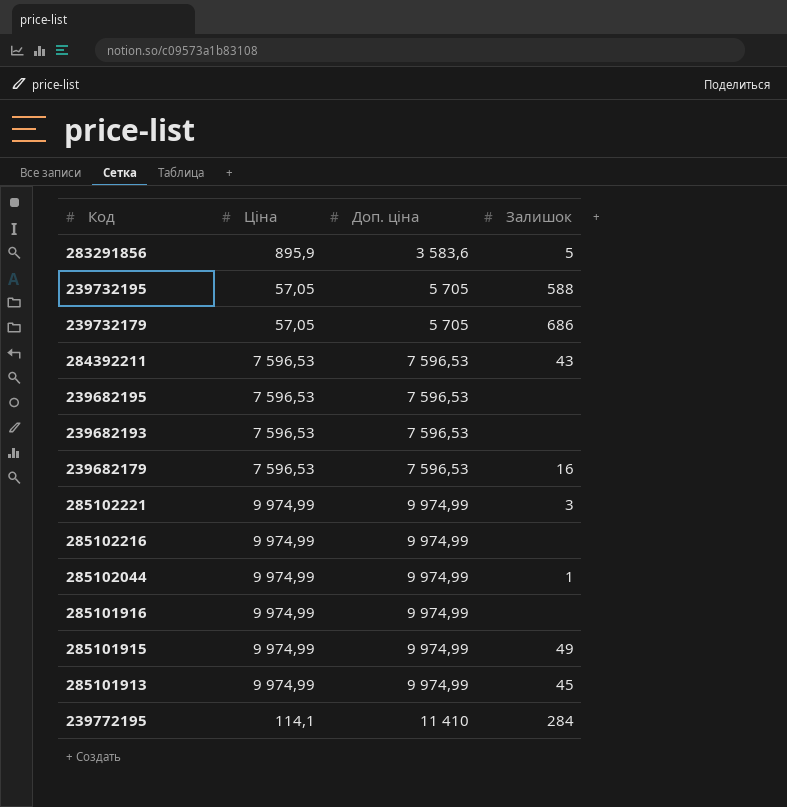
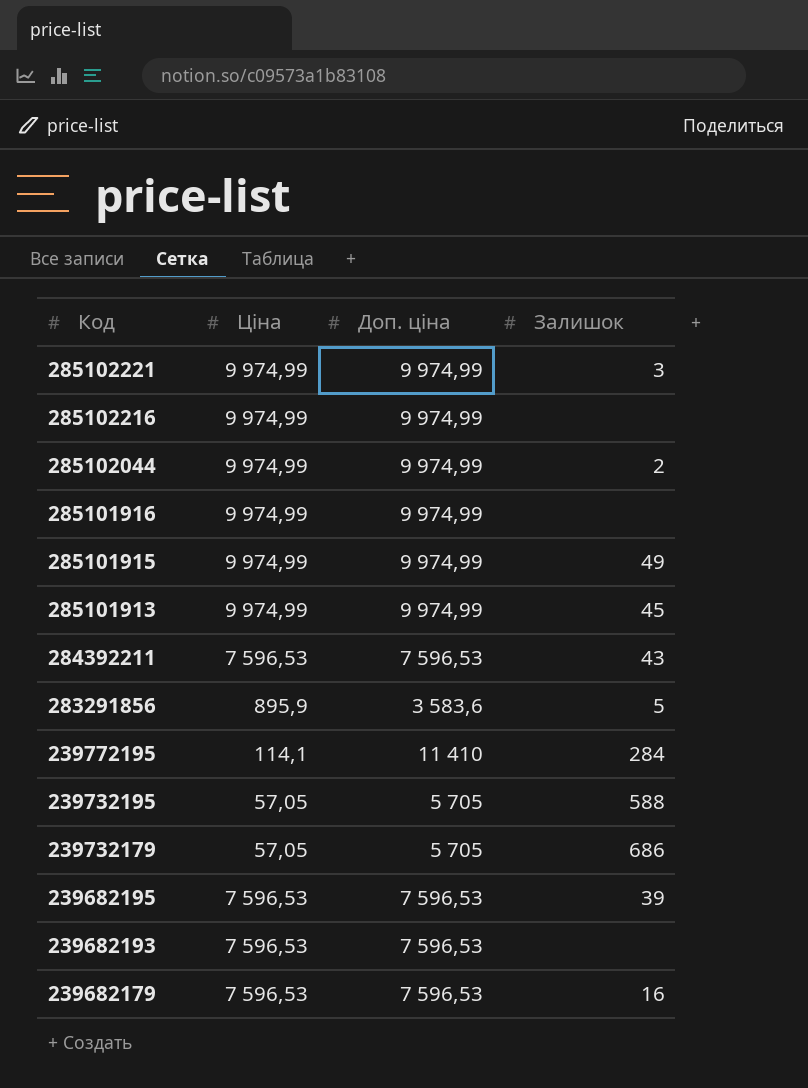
row order: Доп. ціна ascending -> Код descending
285102044 | Залишок: 1 -> 2
239682195 | Залишок: none -> 39

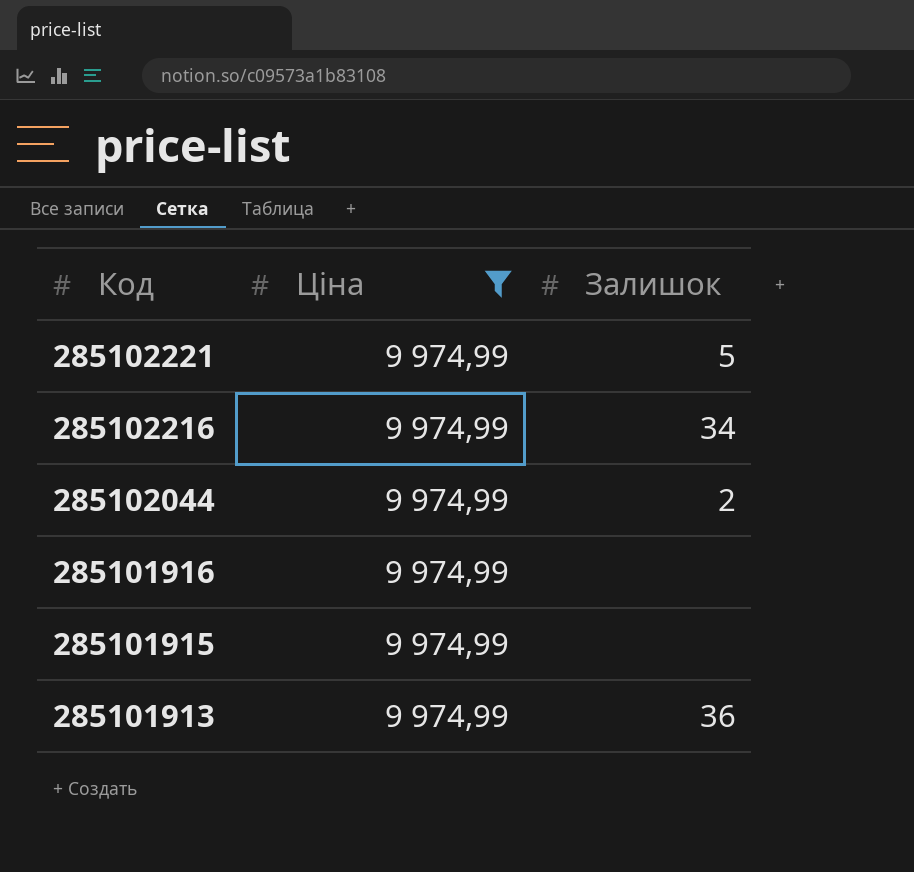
filter: none -> Ціна = 9 974,99
column Доп. ціна | position: 3 -> none
285102221 | Залишок: 3 -> 5
285102216 | Залишок: none -> 34
285101915 | Залишок: 49 -> none
285101913 | Залишок: 45 -> 36

